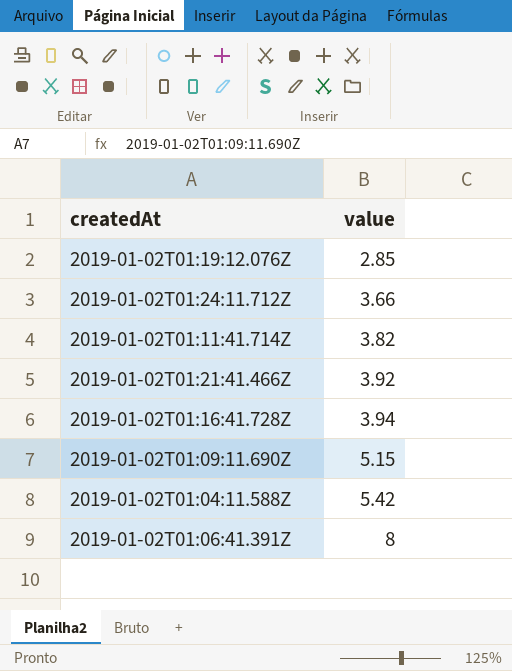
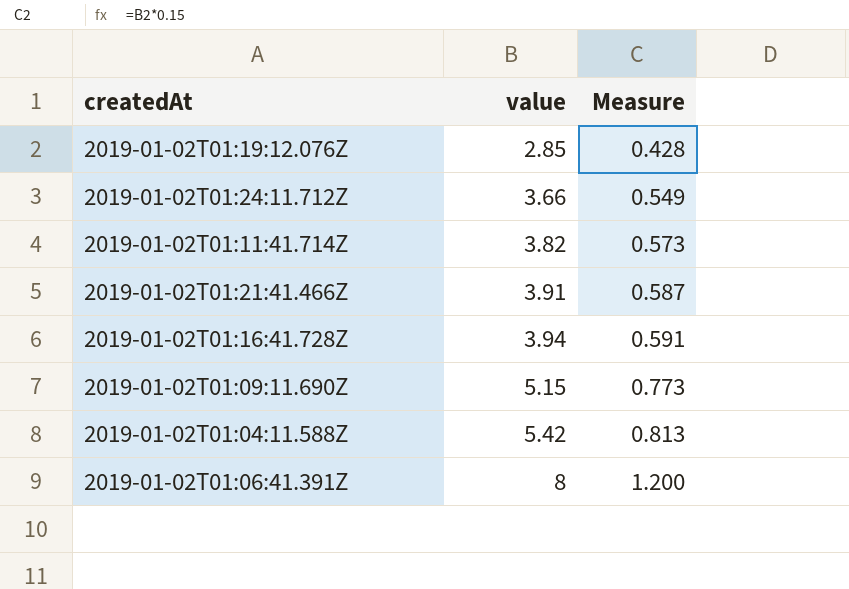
column Measure | formula: none -> [value] * 0.15
2019-01-02T01:21:41.466Z | value: 3.92 -> 3.91

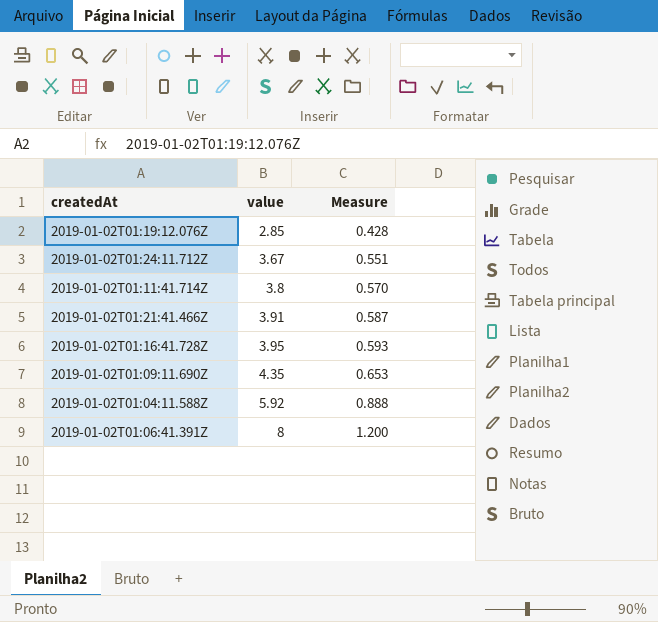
2019-01-02T01:24:11.712Z | value: 3.66 -> 3.67
2019-01-02T01:24:11.712Z | Measure: 0.549 -> 0.551
2019-01-02T01:11:41.714Z | value: 3.82 -> 3.8
2019-01-02T01:11:41.714Z | Measure: 0.573 -> 0.570
2019-01-02T01:16:41.728Z | value: 3.94 -> 3.95
2019-01-02T01:16:41.728Z | Measure: 0.591 -> 0.593
2019-01-02T01:09:11.690Z | value: 5.15 -> 4.35
2019-01-02T01:09:11.690Z | Measure: 0.773 -> 0.653
2019-01-02T01:04:11.588Z | value: 5.42 -> 5.92
2019-01-02T01:04:11.588Z | Measure: 0.813 -> 0.888

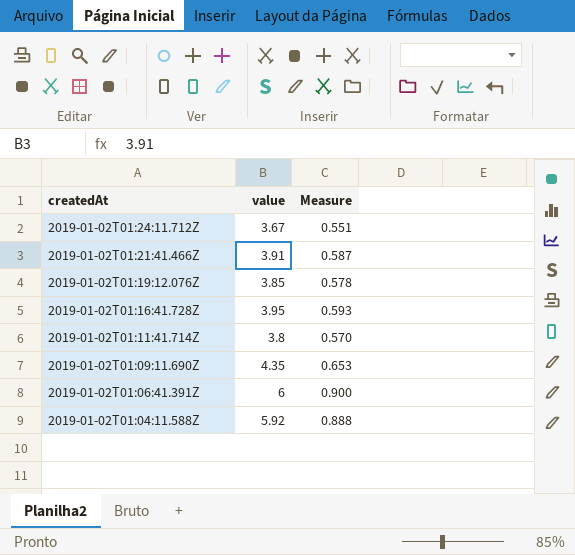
row order: value ascending -> createdAt descending
2019-01-02T01:19:12.076Z | value: 2.85 -> 3.85
2019-01-02T01:19:12.076Z | Measure: 0.428 -> 0.578
2019-01-02T01:06:41.391Z | value: 8 -> 6
2019-01-02T01:06:41.391Z | Measure: 1.200 -> 0.900

